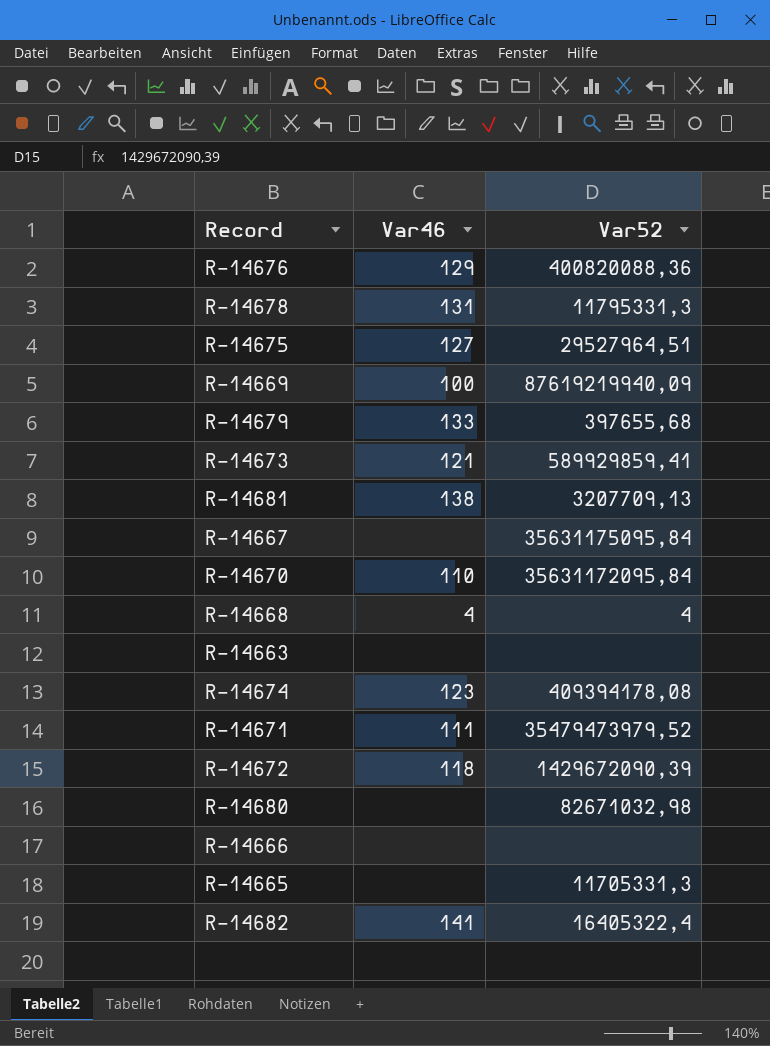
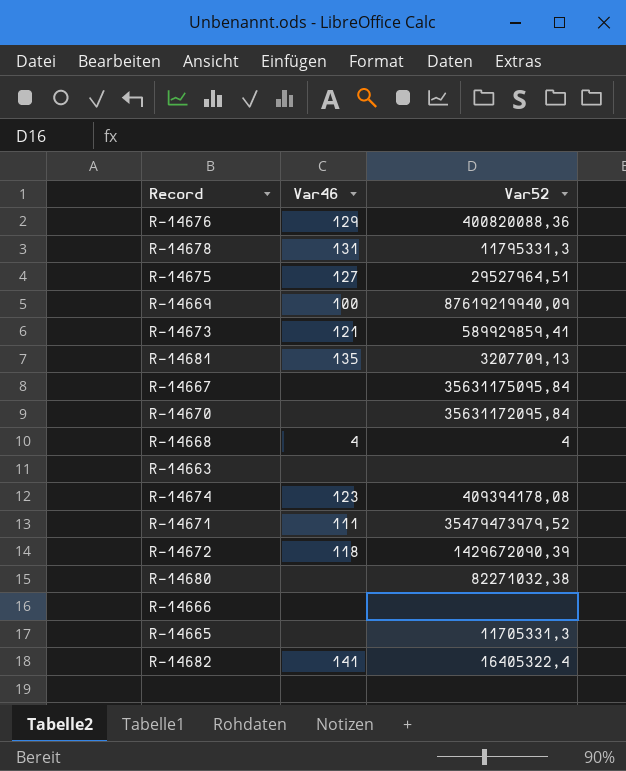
row R-14679: 133 | 397655,68 -> none
R-14681 | Var46: 138 -> 135
R-14670 | Var46: 110 -> none
R-14680 | Var52: 82671032,98 -> 82271032,38

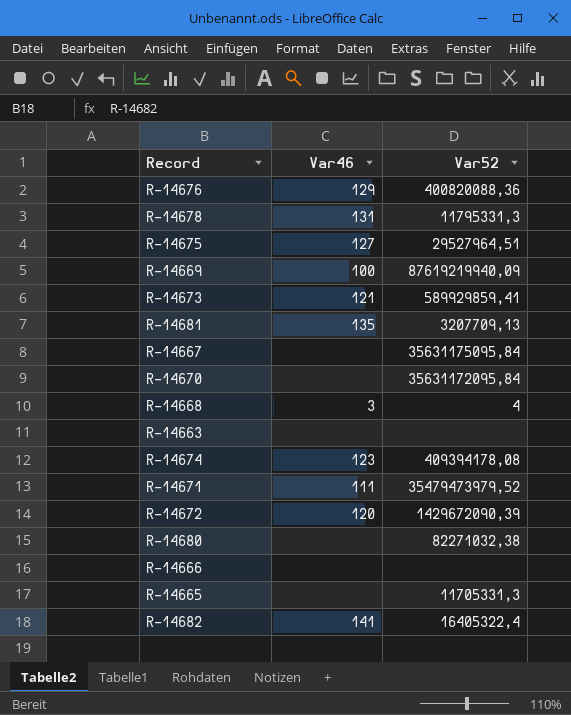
R-14668 | Var46: 4 -> 3
R-14672 | Var46: 118 -> 120

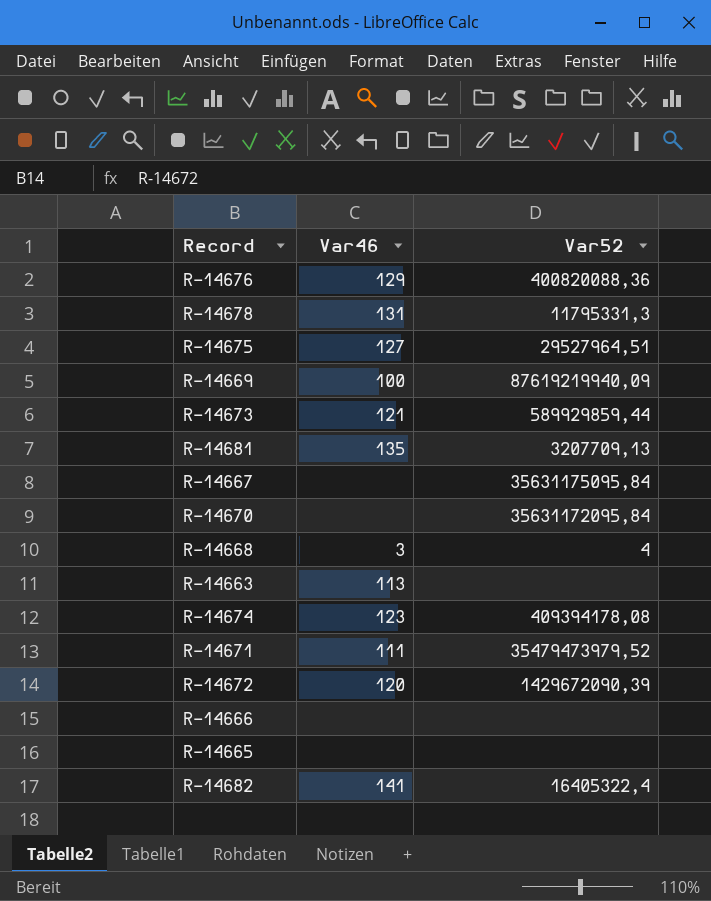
row R-14680: none | 82271032,38 -> none
R-14673 | Var52: 589929859,41 -> 589929859,44
R-14663 | Var46: none -> 113
R-14665 | Var52: 11705331,3 -> none

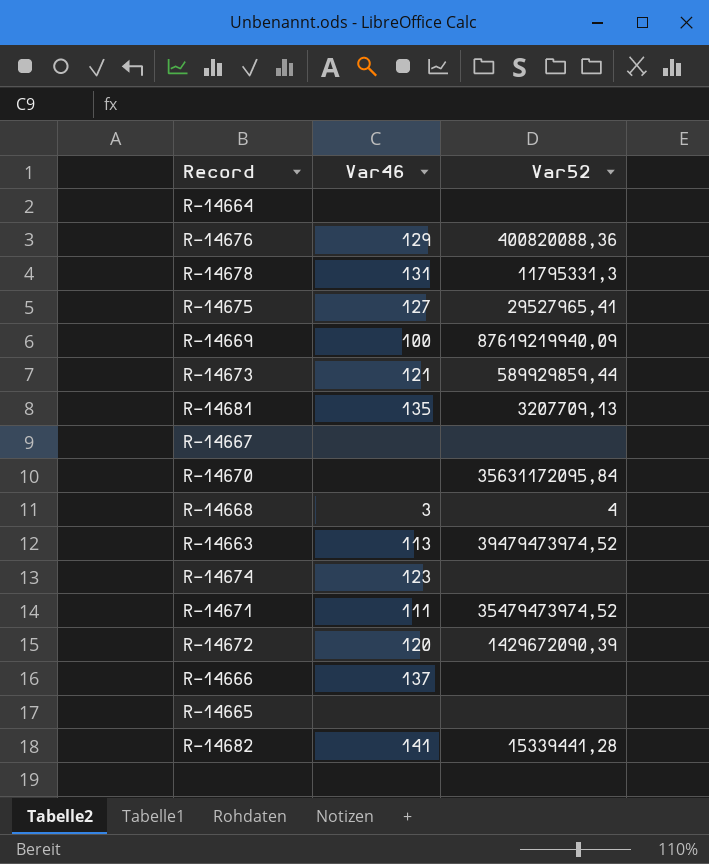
row R-14664: none -> none | none
R-14675 | Var52: 29527964,51 -> 29527965,41
R-14667 | Var52: 35631175095,84 -> none
R-14663 | Var52: none -> 39479473974,52
R-14674 | Var52: 409394178,08 -> none
R-14671 | Var52: 35479473979,52 -> 35479473974,52
R-14666 | Var46: none -> 137
R-14682 | Var52: 16405322,4 -> 15339441,28

